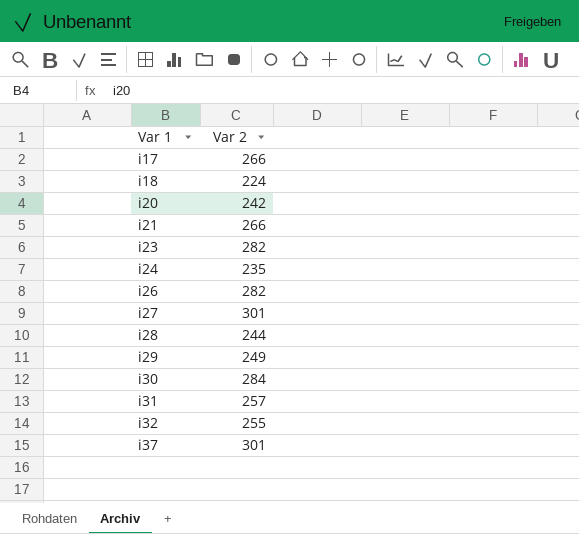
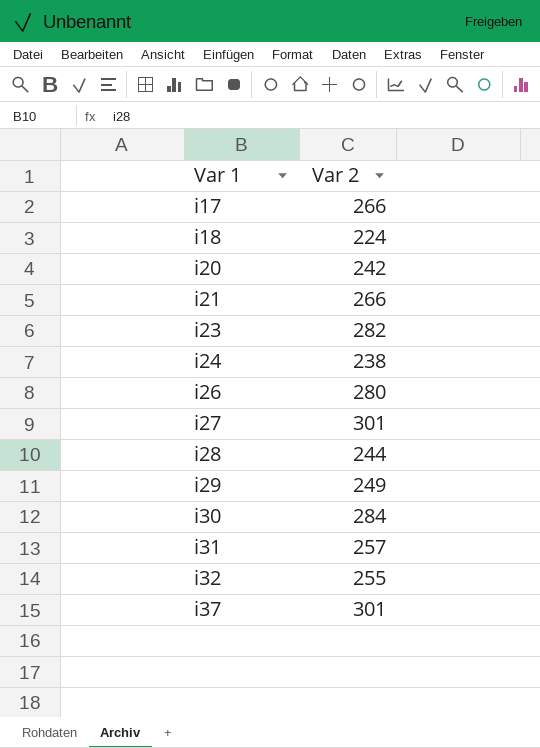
i24 | Var 2: 235 -> 238
i26 | Var 2: 282 -> 280

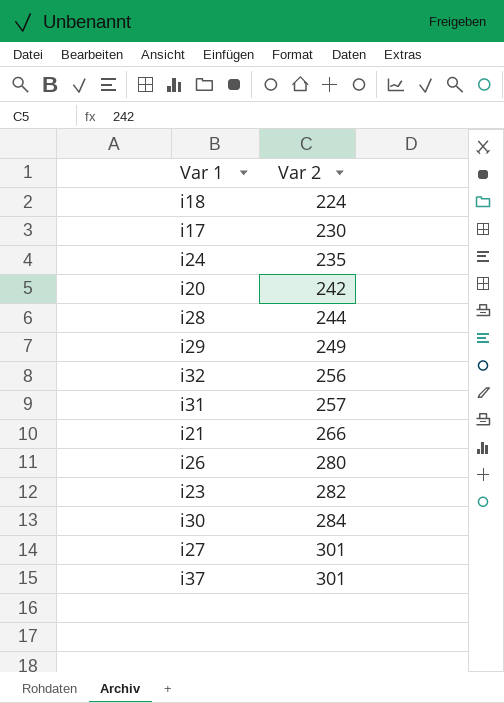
row order: Var 1 ascending -> Var 2 ascending
i17 | Var 2: 266 -> 230
i24 | Var 2: 238 -> 235
i32 | Var 2: 255 -> 256

